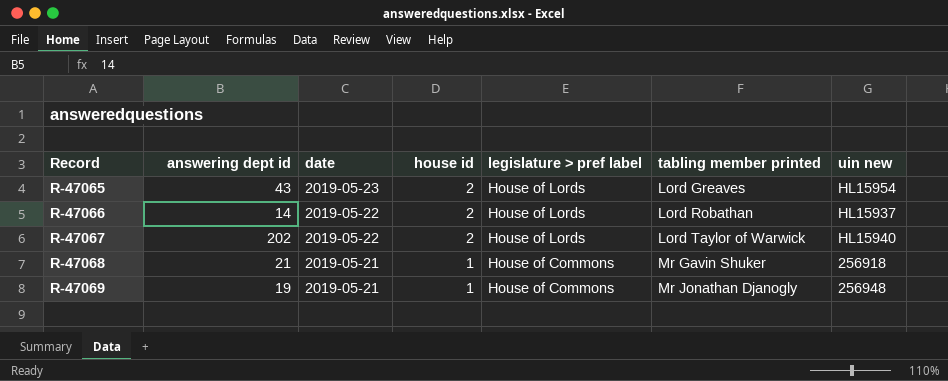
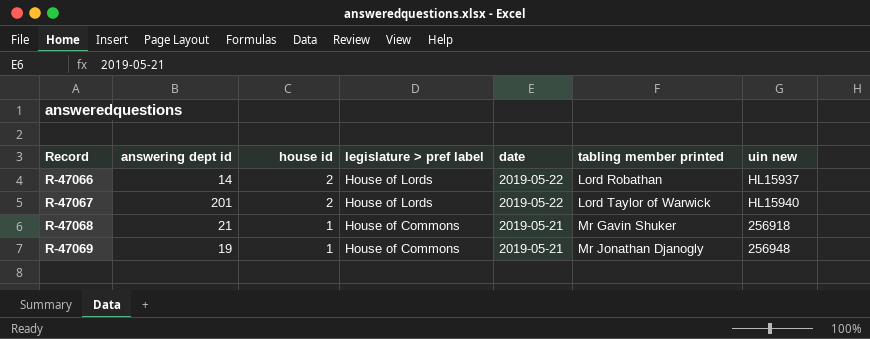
column date | position: 3 -> 5
row R-47065: 43 | 2019-05-23 | 2 | House of Lords | Lord Greaves | HL15954 -> none
R-47067 | answering dept id: 202 -> 201

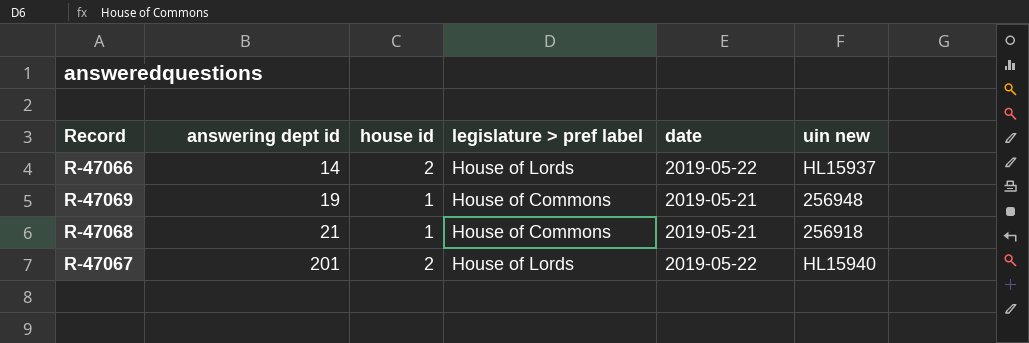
row order: Record ascending -> answering dept id ascending
column tabling member printed | position: 6 -> none

